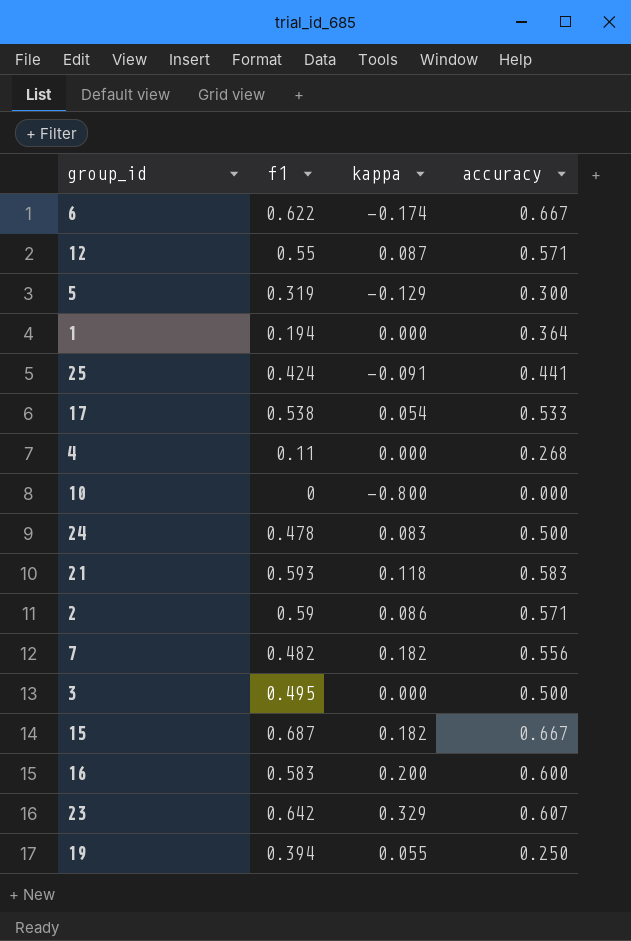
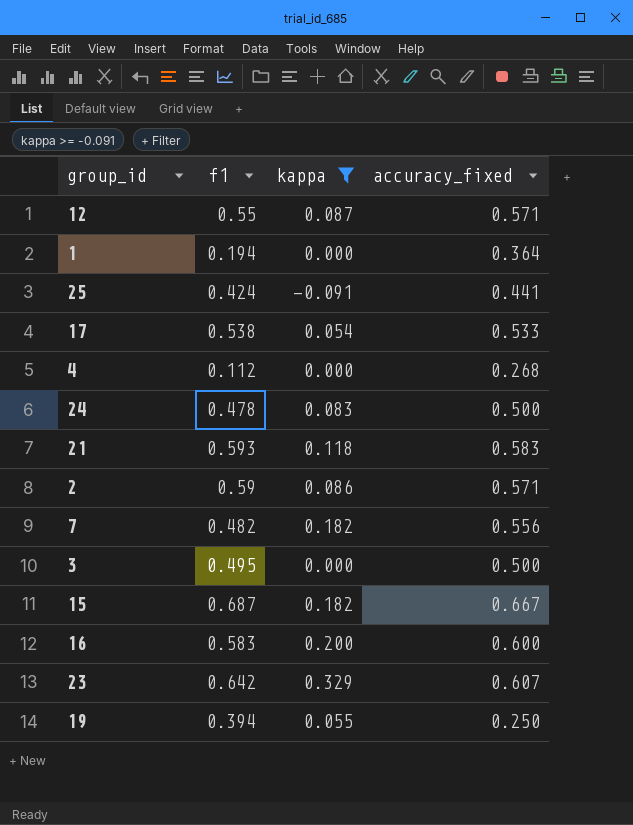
filter: none -> kappa >= -0.091
column name: accuracy -> accuracy_fixed
4 | f1: 0.11 -> 0.112

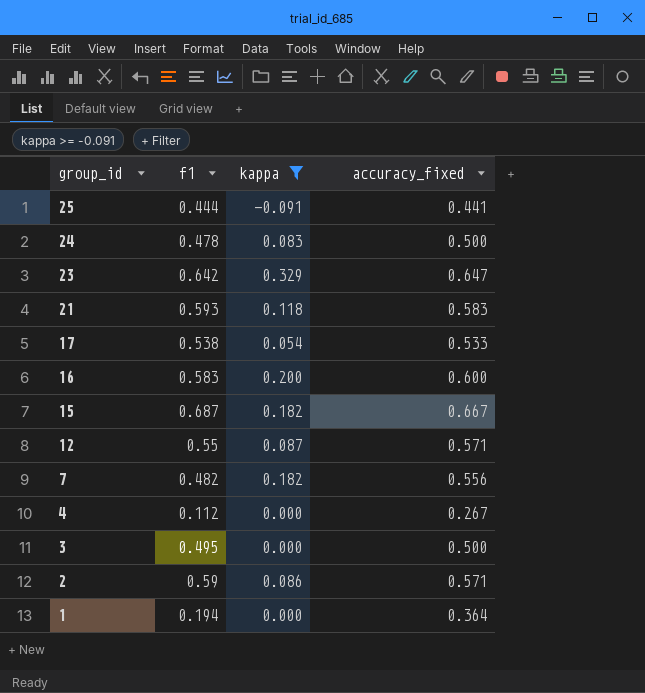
row order: none -> group_id descending
row 19: 0.394 | 0.055 | 0.250 -> none
25 | f1: 0.424 -> 0.444
23 | accuracy_fixed: 0.607 -> 0.647
4 | accuracy_fixed: 0.268 -> 0.267

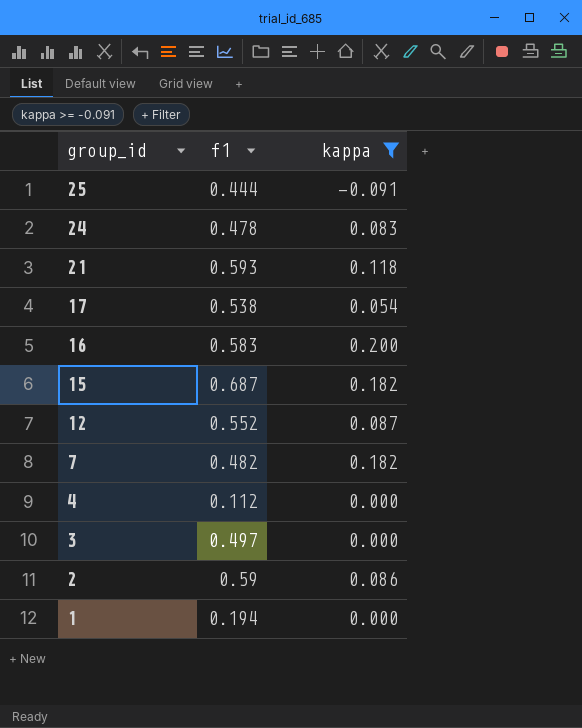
column accuracy_fixed | position: 4 -> none
row 23: 0.642 | 0.329 | 0.647 -> none
12 | f1: 0.55 -> 0.552
3 | f1: 0.495 -> 0.497

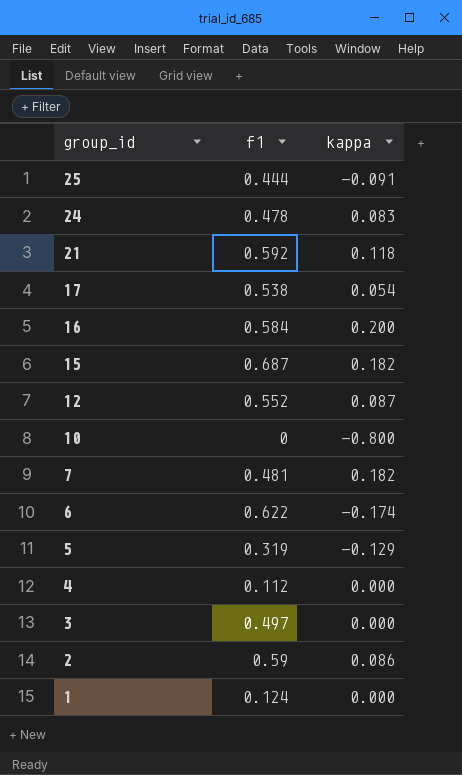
filter: kappa >= -0.091 -> none
21 | f1: 0.593 -> 0.592
16 | f1: 0.583 -> 0.584
7 | f1: 0.482 -> 0.481
1 | f1: 0.194 -> 0.124

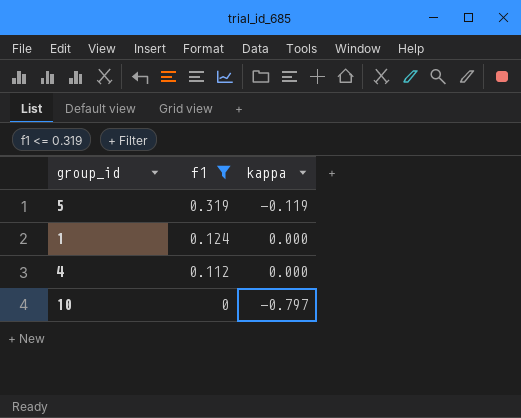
filter: none -> f1 <= 0.319
row order: group_id descending -> f1 descending
5 | kappa: -0.129 -> -0.119
10 | kappa: -0.800 -> -0.797

